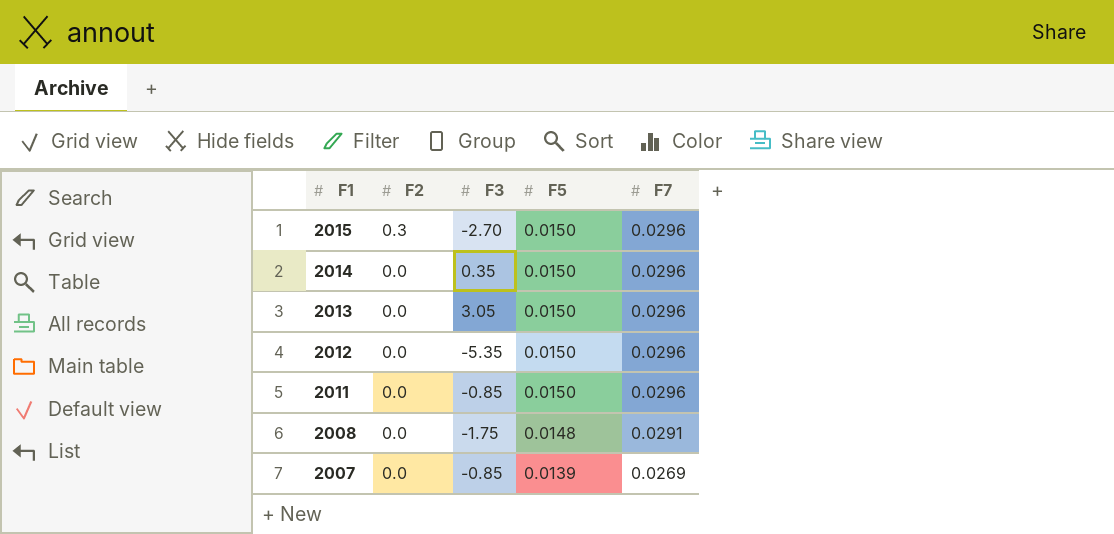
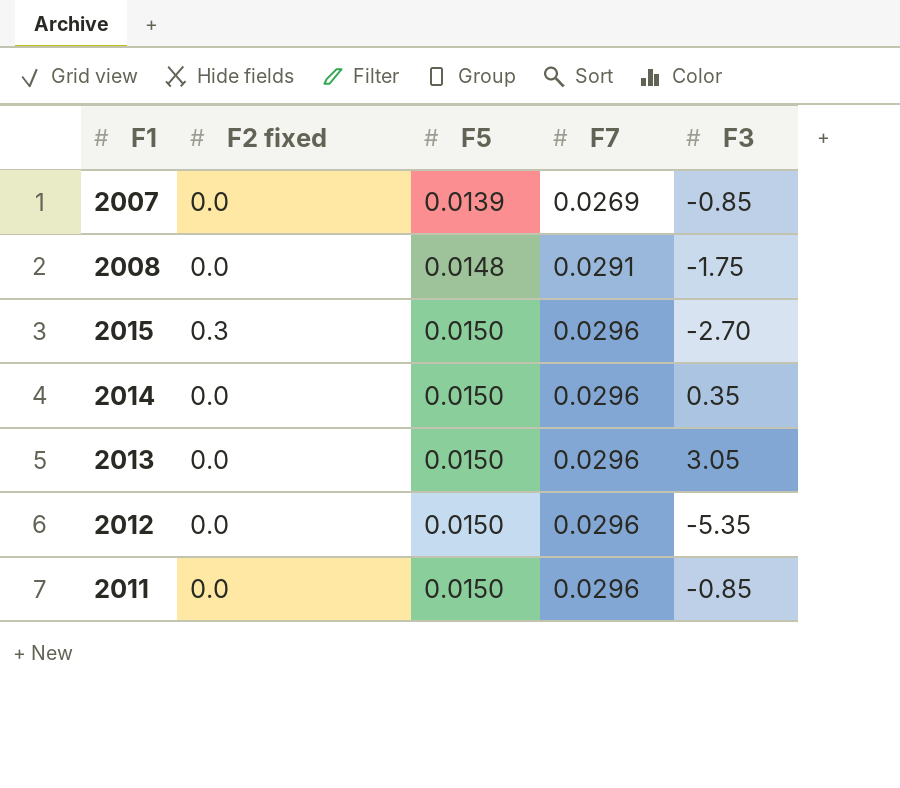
row order: F1 descending -> F5 ascending
column name: F2 -> F2 fixed
column F3 | position: 3 -> 5

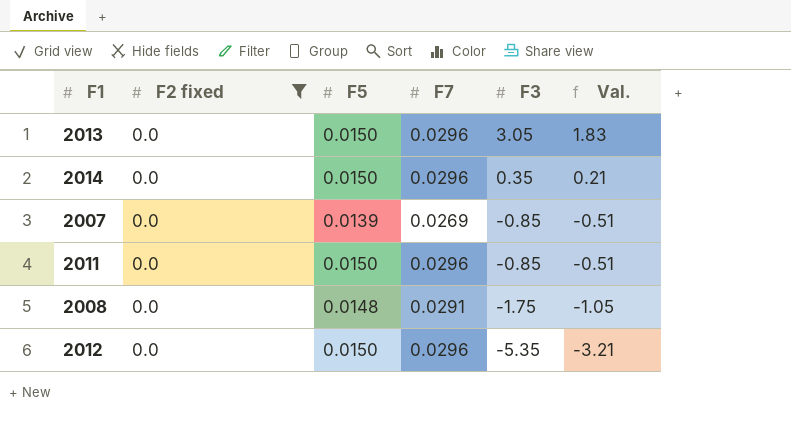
filter: none -> F2 fixed = 0.0
row order: F5 ascending -> F3 descending
column Val. | formula: none -> [F3] * 0.6

